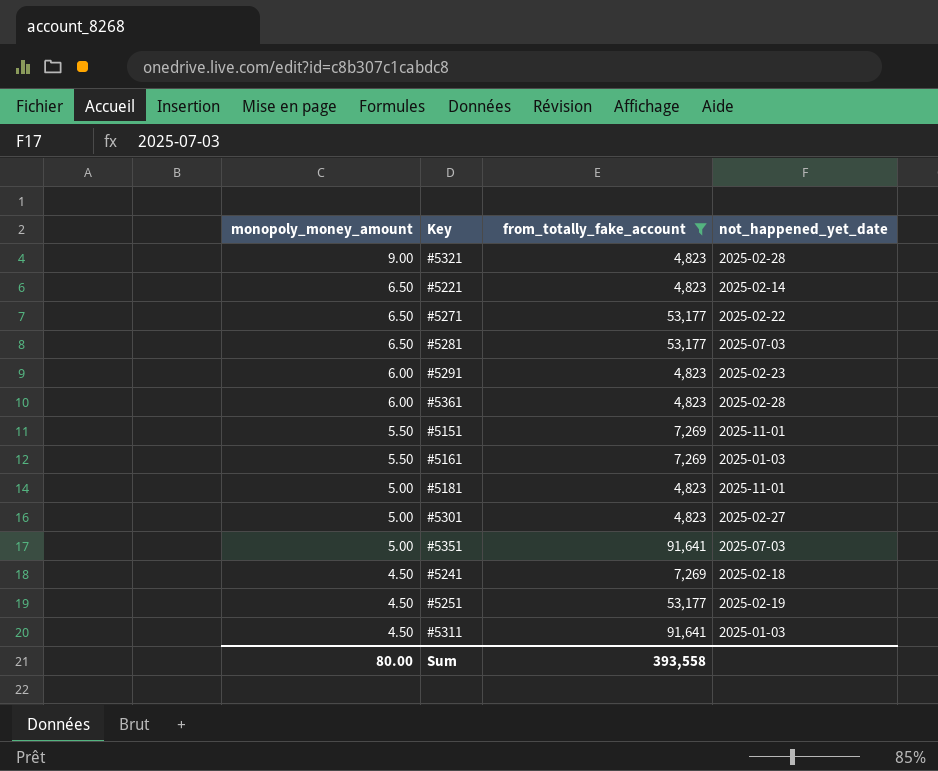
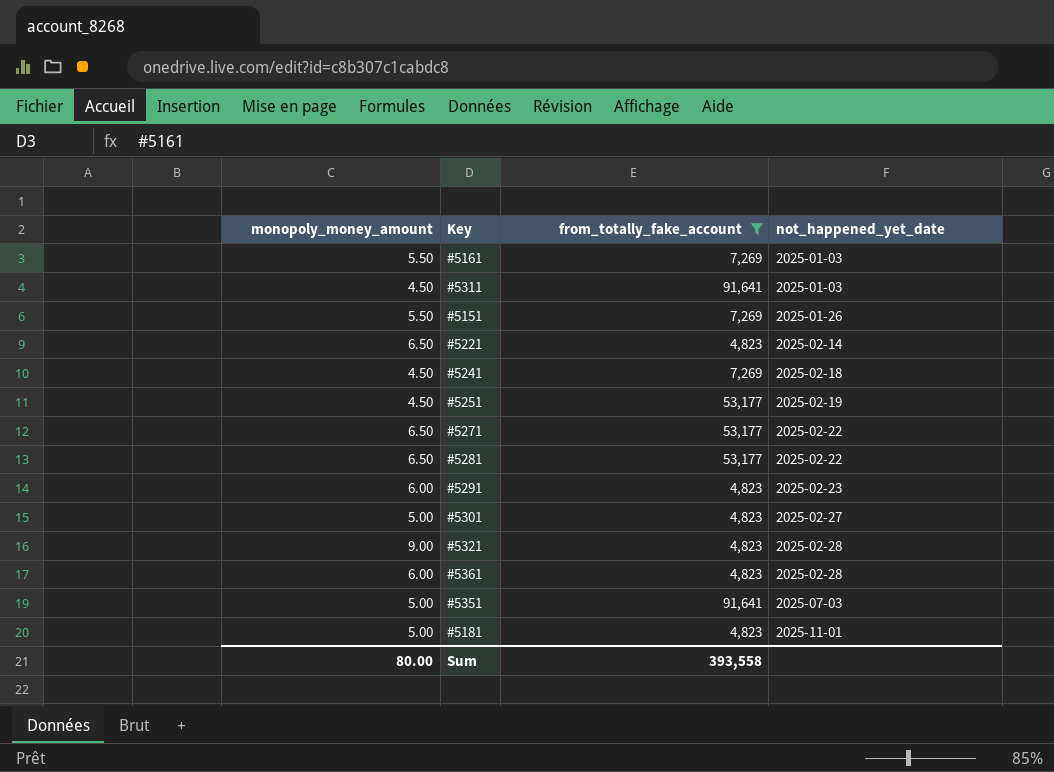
row order: monopoly_money_amount descending -> not_happened_yet_date ascending
#5151 | not_happened_yet_date: 2025-11-01 -> 2025-01-26
#5281 | not_happened_yet_date: 2025-07-03 -> 2025-02-22

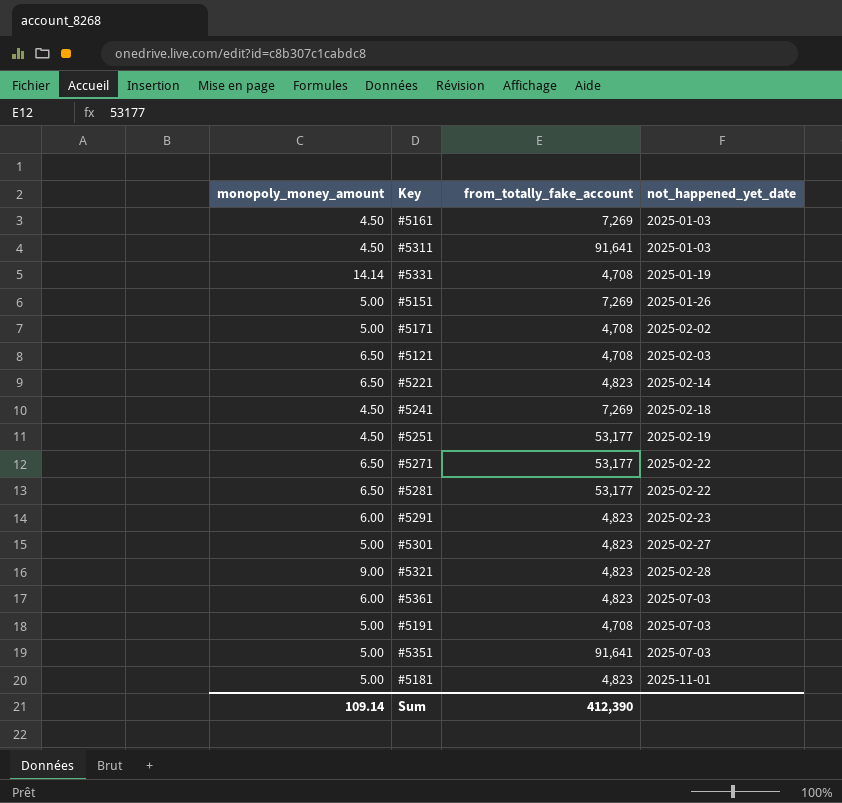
filter: from_totally_fake_account != 4,708 -> none
#5161 | monopoly_money_amount: 5.50 -> 4.50
#5151 | monopoly_money_amount: 5.50 -> 5.00
#5361 | not_happened_yet_date: 2025-02-28 -> 2025-07-03
Sum | monopoly_money_amount: 80.00 -> 109.14
Sum | from_totally_fake_account: 393,558 -> 412,390

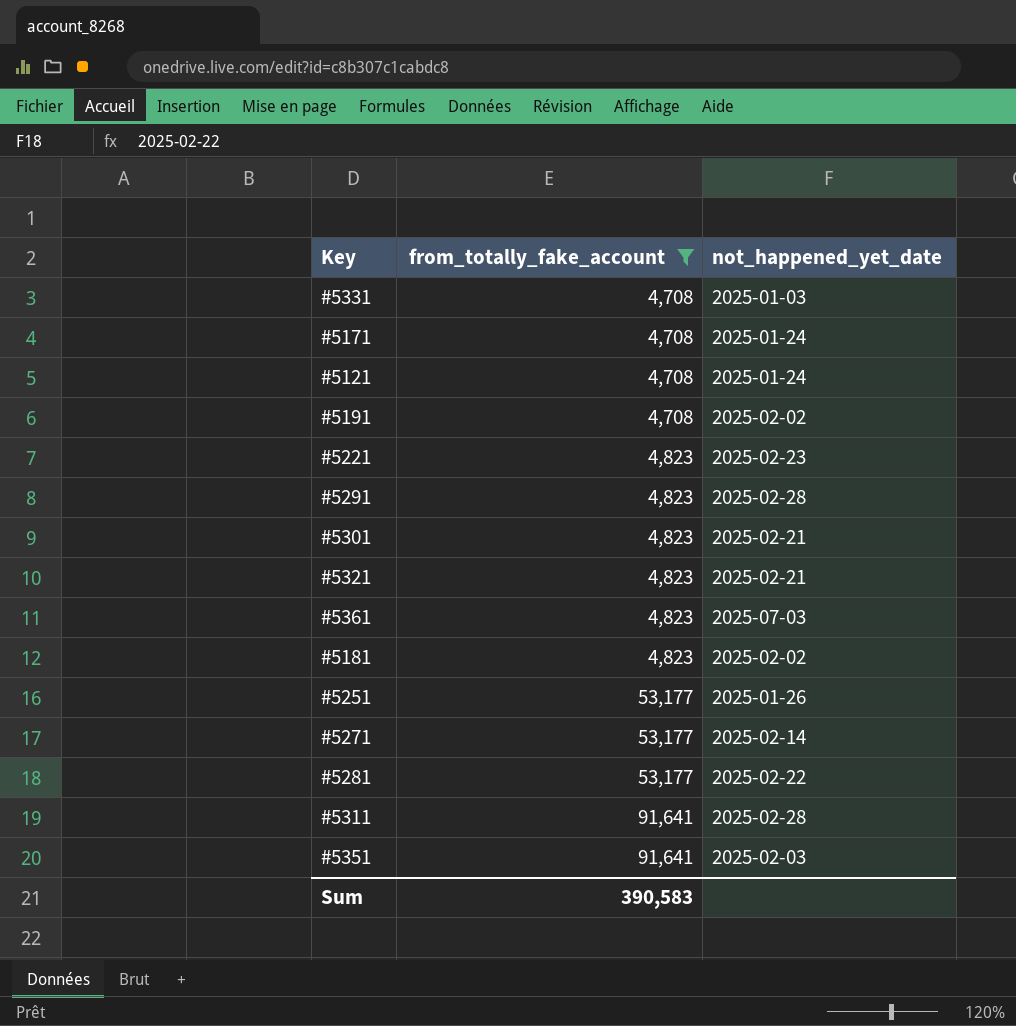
filter: none -> from_totally_fake_account != 7,269
row order: not_happened_yet_date ascending -> from_totally_fake_account ascending
column monopoly_money_amount | position: 1 -> none
#5331 | not_happened_yet_date: 2025-01-19 -> 2025-01-03
#5171 | not_happened_yet_date: 2025-02-02 -> 2025-01-24
#5121 | not_happened_yet_date: 2025-02-03 -> 2025-01-24
#5191 | not_happened_yet_date: 2025-07-03 -> 2025-02-02
#5221 | not_happened_yet_date: 2025-02-14 -> 2025-02-23
#5291 | not_happened_yet_date: 2025-02-23 -> 2025-02-28
#5301 | not_happened_yet_date: 2025-02-27 -> 2025-02-21
#5321 | not_happened_yet_date: 2025-02-28 -> 2025-02-21
#5181 | not_happened_yet_date: 2025-11-01 -> 2025-02-02
#5251 | not_happened_yet_date: 2025-02-19 -> 2025-01-26
#5271 | not_happened_yet_date: 2025-02-22 -> 2025-02-14
#5311 | not_happened_yet_date: 2025-01-03 -> 2025-02-28
#5351 | not_happened_yet_date: 2025-07-03 -> 2025-02-03
Sum | from_totally_fake_account: 412,390 -> 390,583

